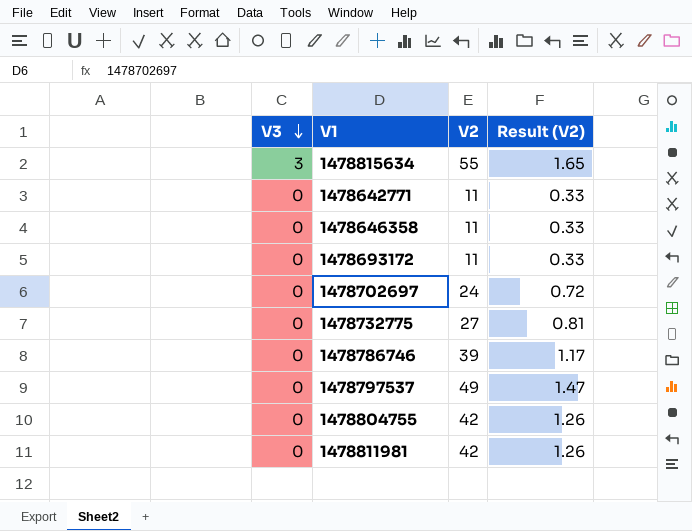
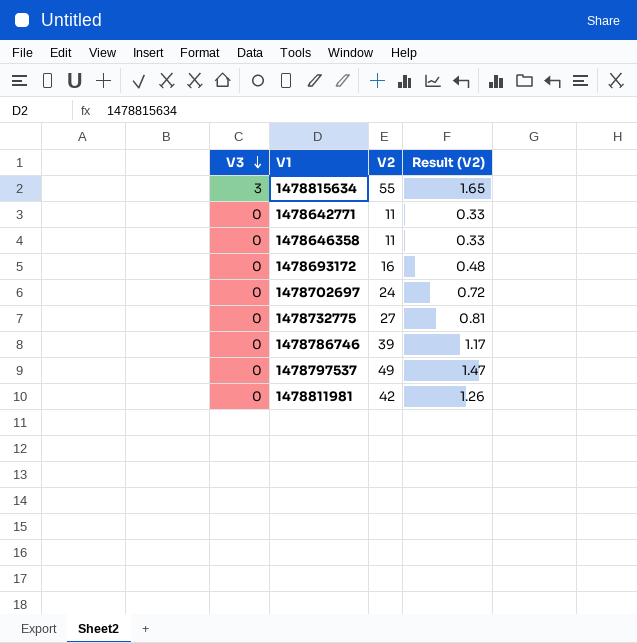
row 1478804755: 0 | 42 | 1.26 -> none
1478693172 | V2: 11 -> 16
1478693172 | Result (V2): 0.33 -> 0.48

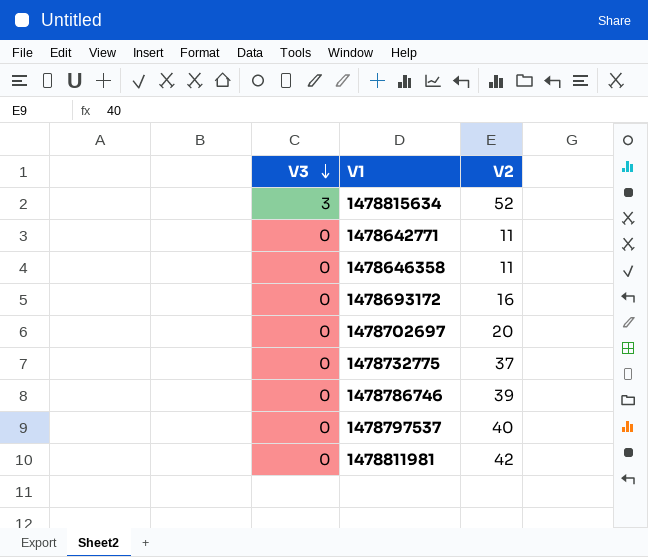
column Result (V2) | formula: [V2] * 0.03 -> none
1478815634 | V2: 55 -> 52
1478702697 | V2: 24 -> 20
1478732775 | V2: 27 -> 37
1478797537 | V2: 49 -> 40

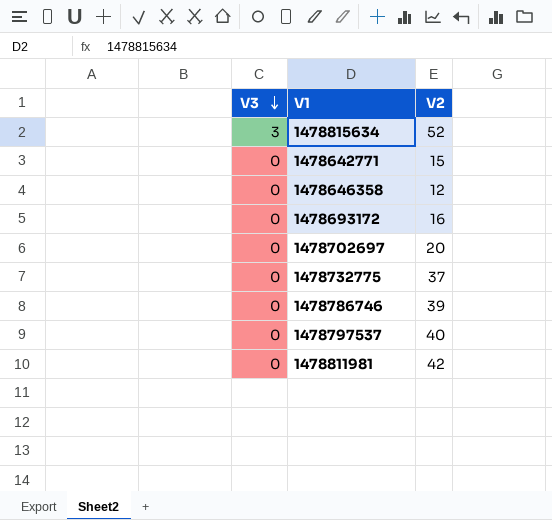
1478642771 | V2: 11 -> 15
1478646358 | V2: 11 -> 12

